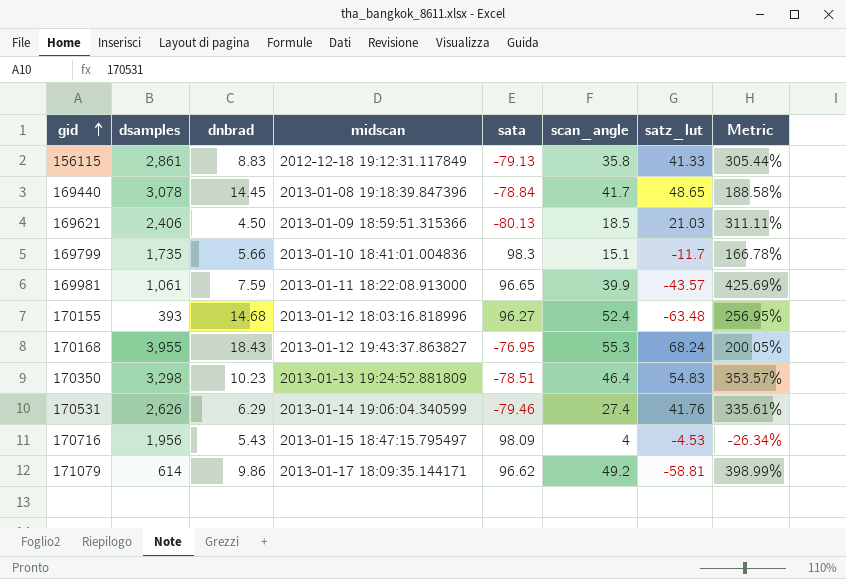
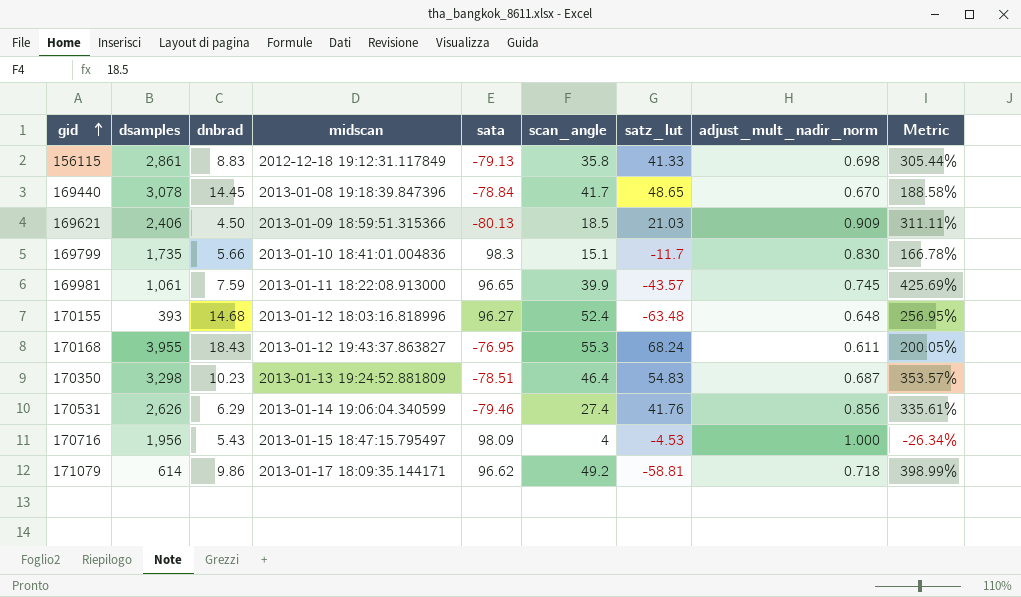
column adjust_mult_nadir_norm | position: none -> 8

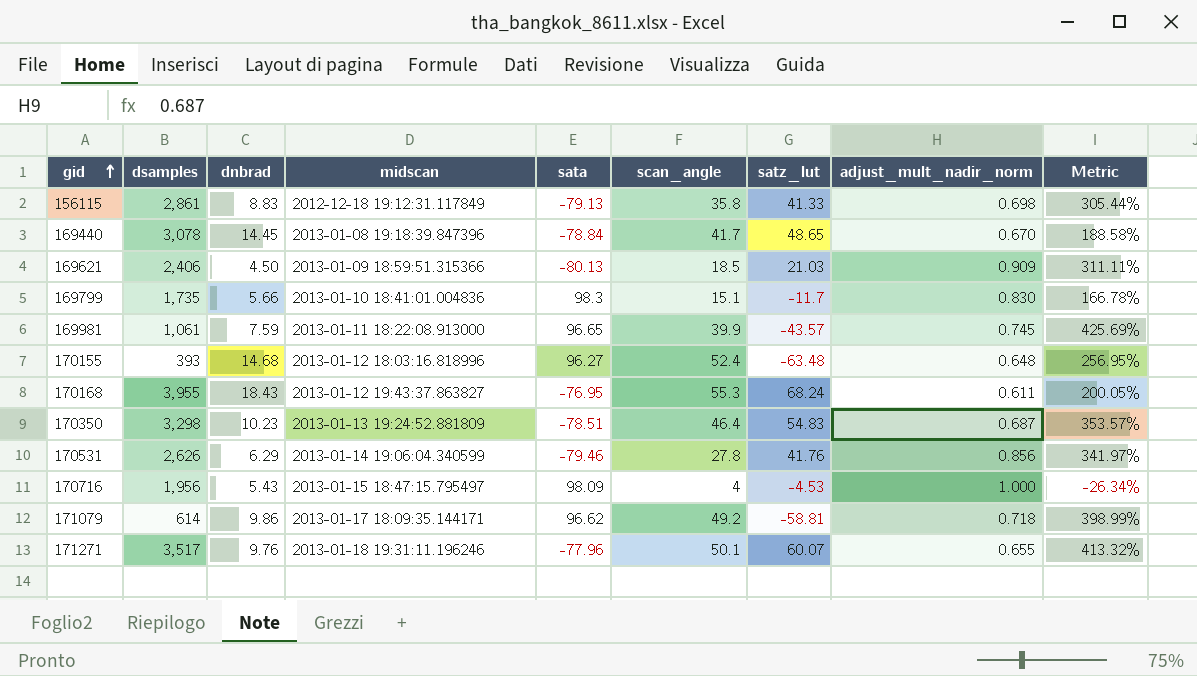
170531 | scan_angle: 27.4 -> 27.8
170531 | Metric: 335.61% -> 341.97%
row 171271: none -> 3,517 | 9.76 | 2013-01-18 19:31:11.196246 | -77.96 | 50.1 | 60.07 | 0.655 | 413.32%

